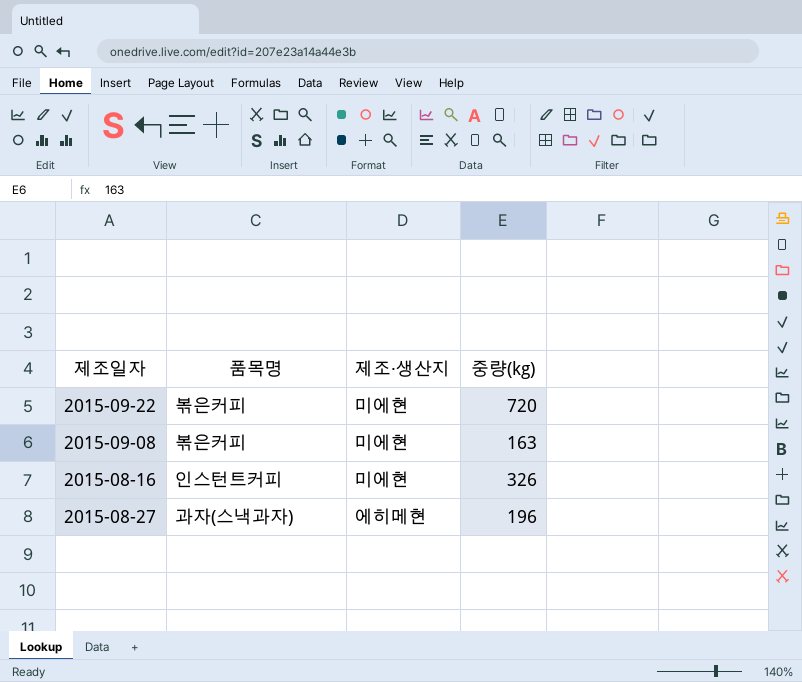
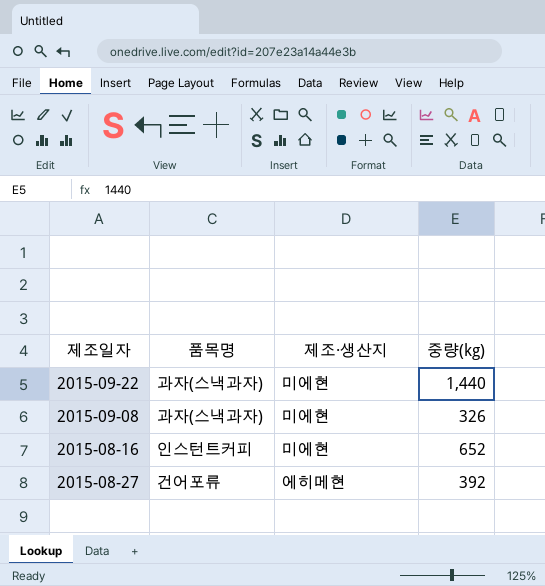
2015-09-22 | 품목명: 볶은커피 -> 과자(스낵과자)
2015-09-22 | 중량(kg): 720 -> 1,440
2015-09-08 | 품목명: 볶은커피 -> 과자(스낵과자)
2015-09-08 | 중량(kg): 163 -> 326
2015-08-16 | 중량(kg): 326 -> 652
2015-08-27 | 품목명: 과자(스낵과자) -> 건어포류
2015-08-27 | 중량(kg): 196 -> 392

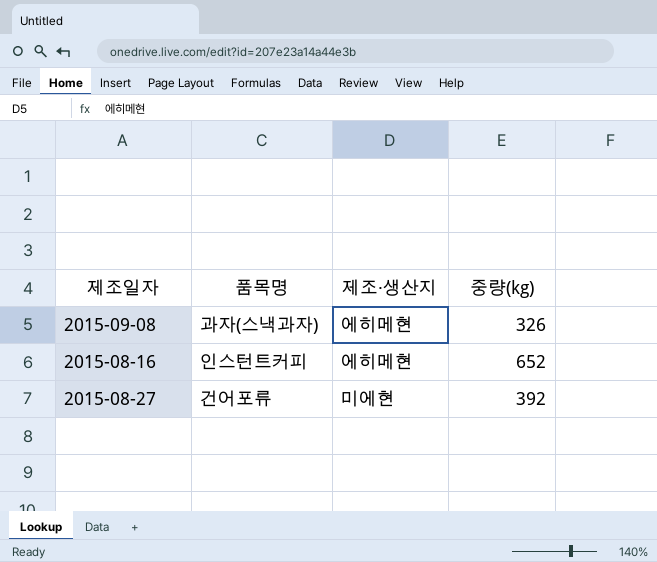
row 2015-09-22: 과자(스낵과자) | 미에현 | 1,440 -> none
2015-09-08 | 제조·생산지: 미에현 -> 에히메현
2015-08-16 | 제조·생산지: 미에현 -> 에히메현
2015-08-27 | 제조·생산지: 에히메현 -> 미에현

